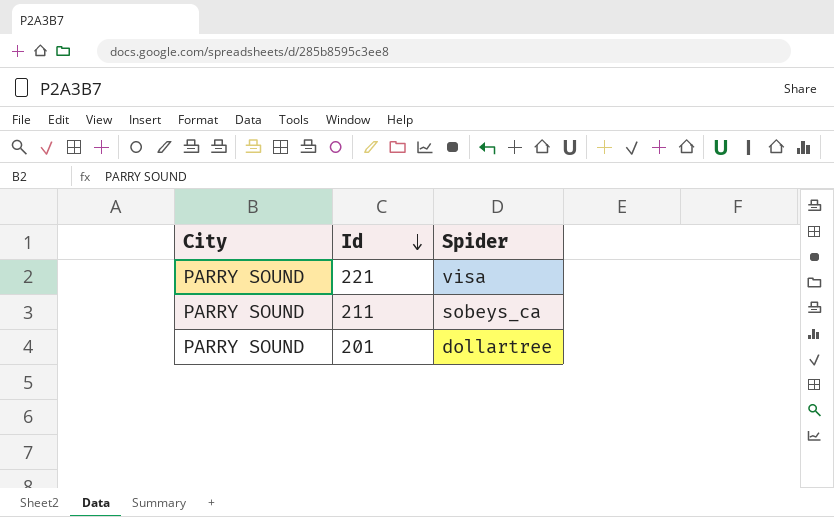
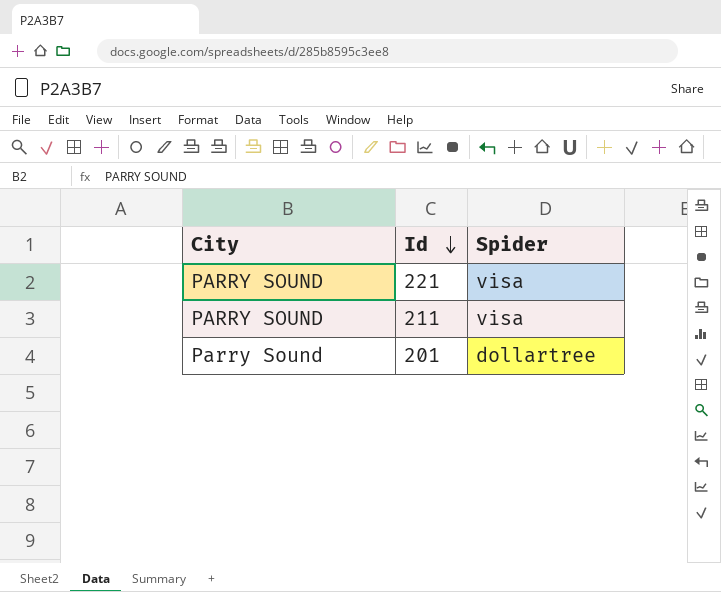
211 | Spider: sobeys_ca -> visa
201 | City: PARRY SOUND -> Parry Sound

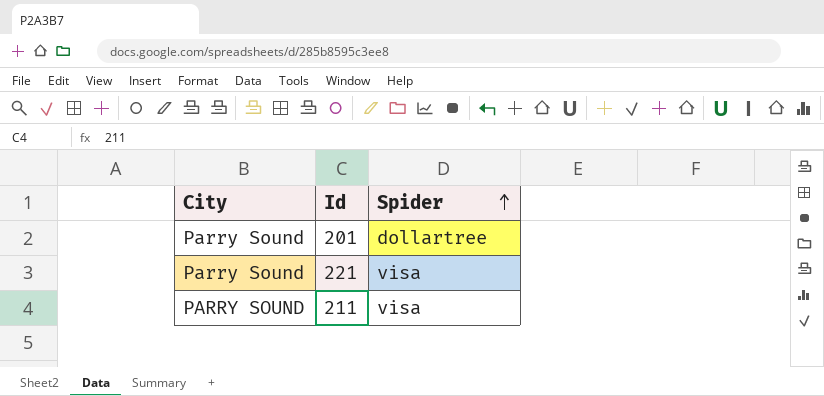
row order: Id descending -> Spider ascending
221 | City: PARRY SOUND -> Parry Sound

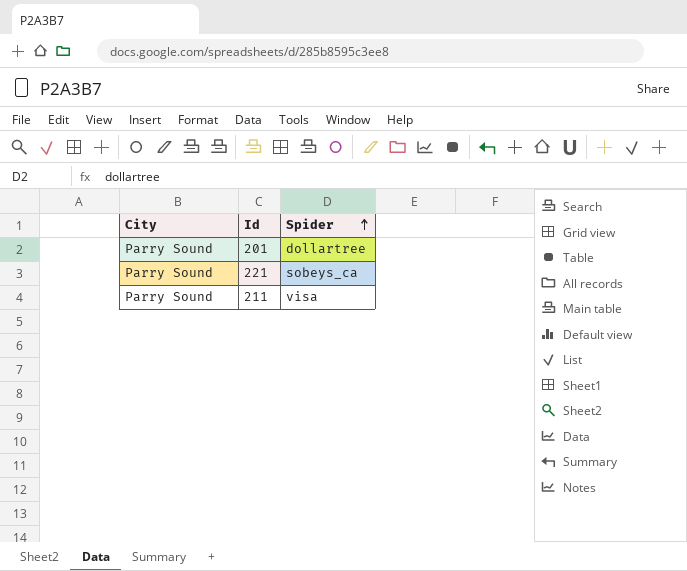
221 | Spider: visa -> sobeys_ca
211 | City: PARRY SOUND -> Parry Sound

